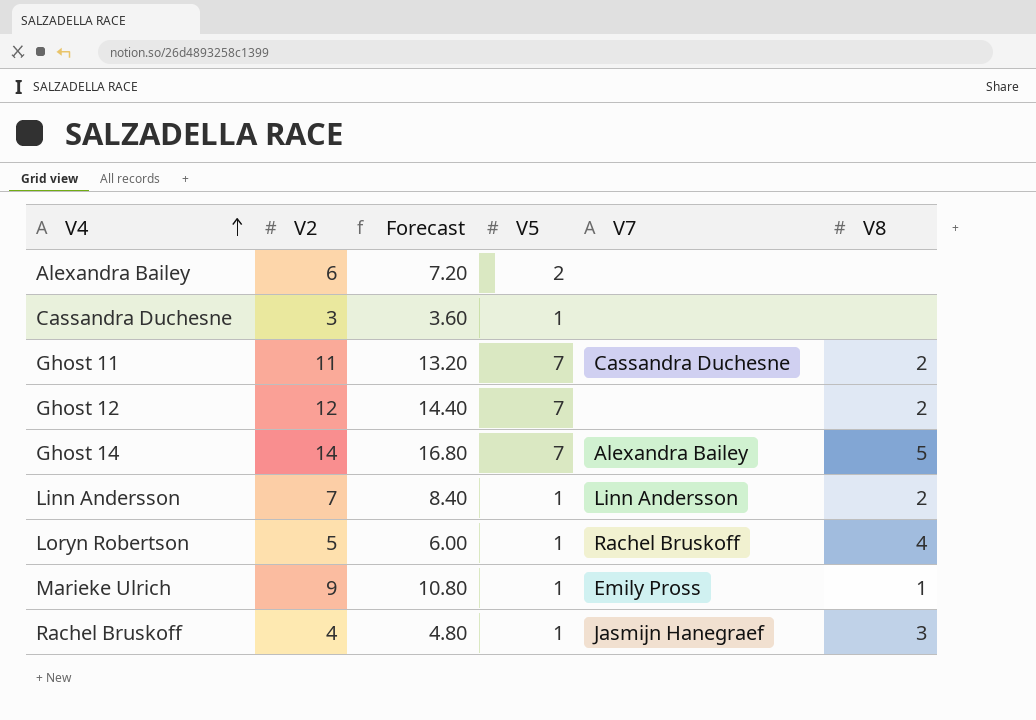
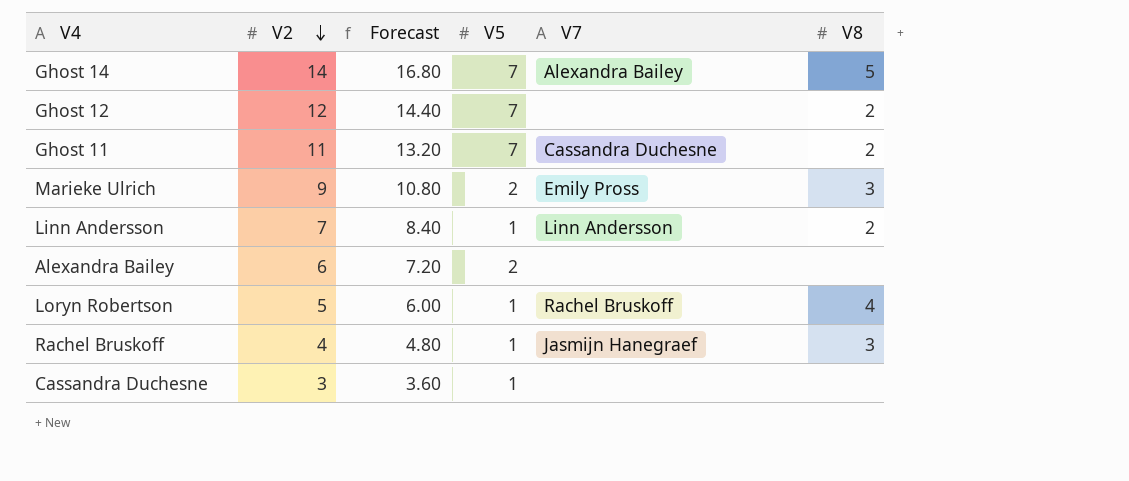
row order: V4 ascending -> V2 descending
Marieke Ulrich | V5: 1 -> 2
Marieke Ulrich | V8: 1 -> 3

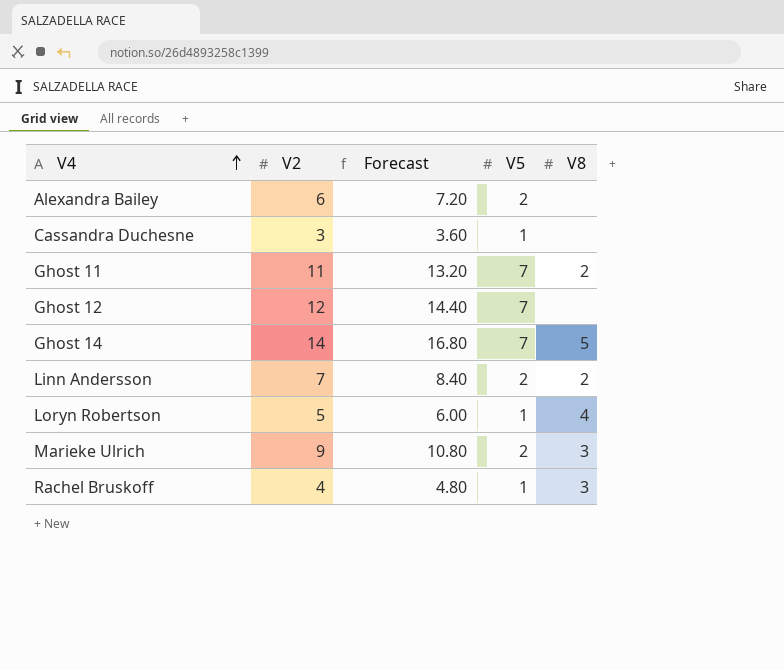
row order: V2 descending -> V4 ascending
column V7 | position: 5 -> none
Ghost 12 | V8: 2 -> none
Linn Andersson | V5: 1 -> 2

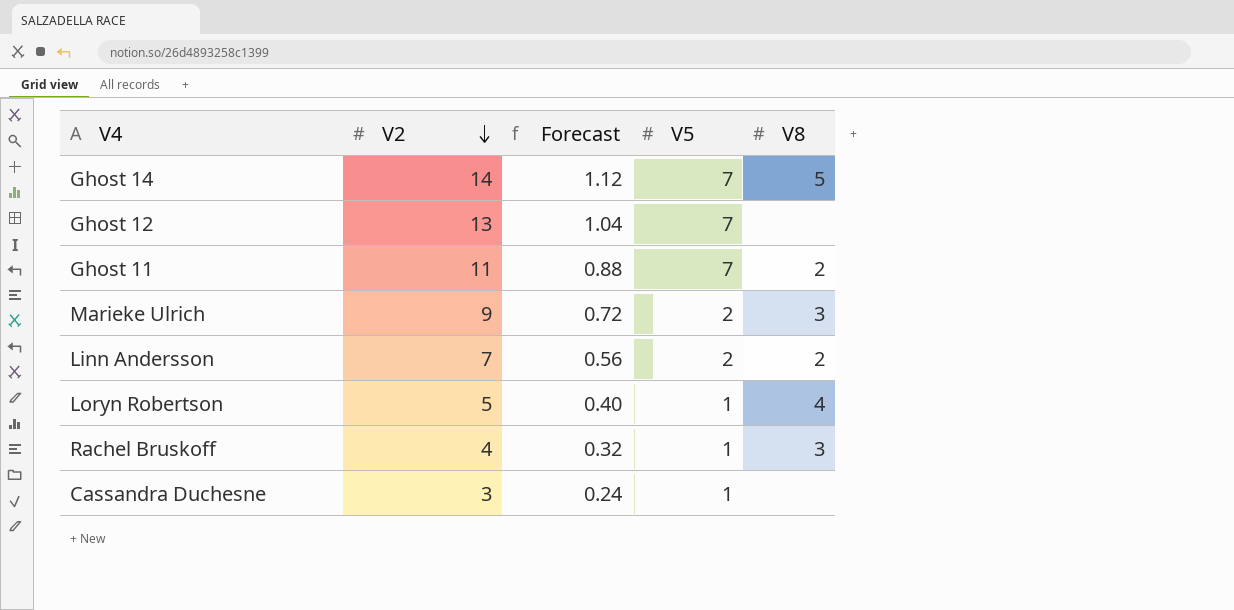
row order: V4 ascending -> V2 descending
column Forecast | formula: [V2] * 1.2 -> [V2] * 0.08
row Alexandra Bailey: 6 | 7.20 | 2 | none -> none
Ghost 12 | V2: 12 -> 13

